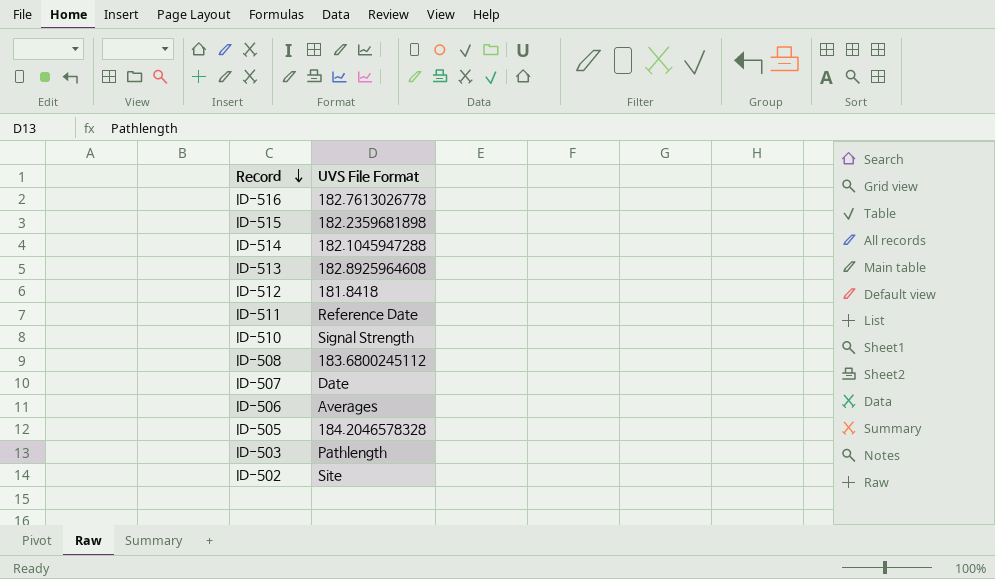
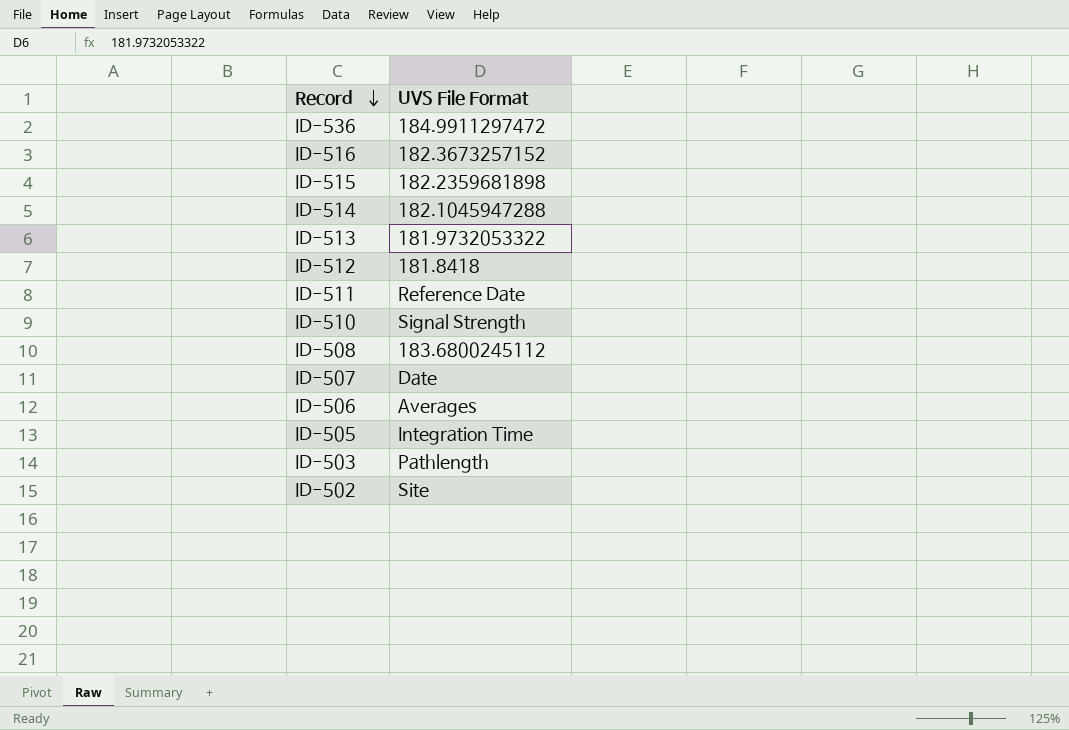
row ID-536: none -> 184.9911297472
ID-516 | UVS File Format: 182.7613026778 -> 182.3673257152
ID-513 | UVS File Format: 182.8925964608 -> 181.9732053322
ID-505 | UVS File Format: 184.2046578328 -> Integration Time

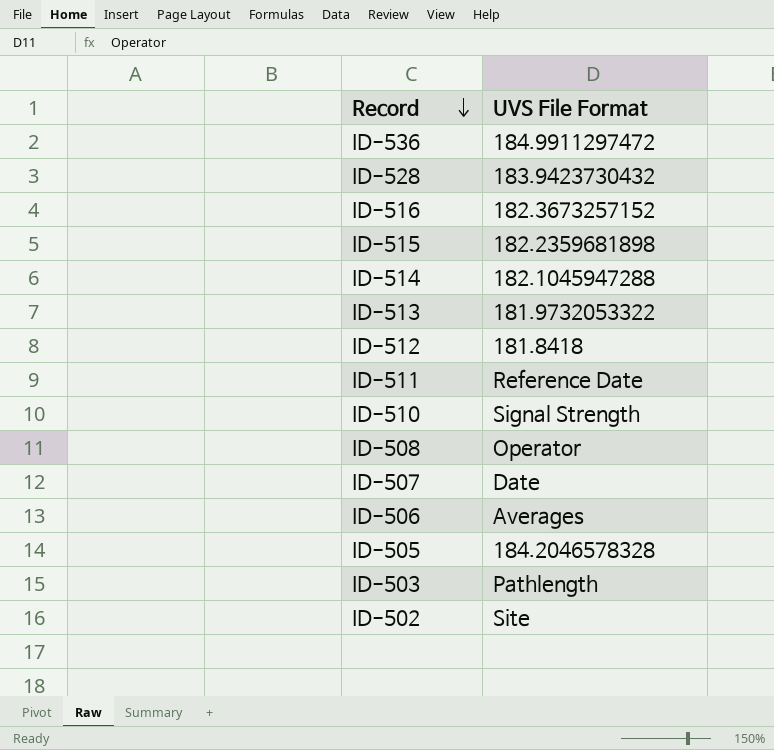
row ID-528: none -> 183.9423730432
ID-508 | UVS File Format: 183.6800245112 -> Operator
ID-505 | UVS File Format: Integration Time -> 184.2046578328

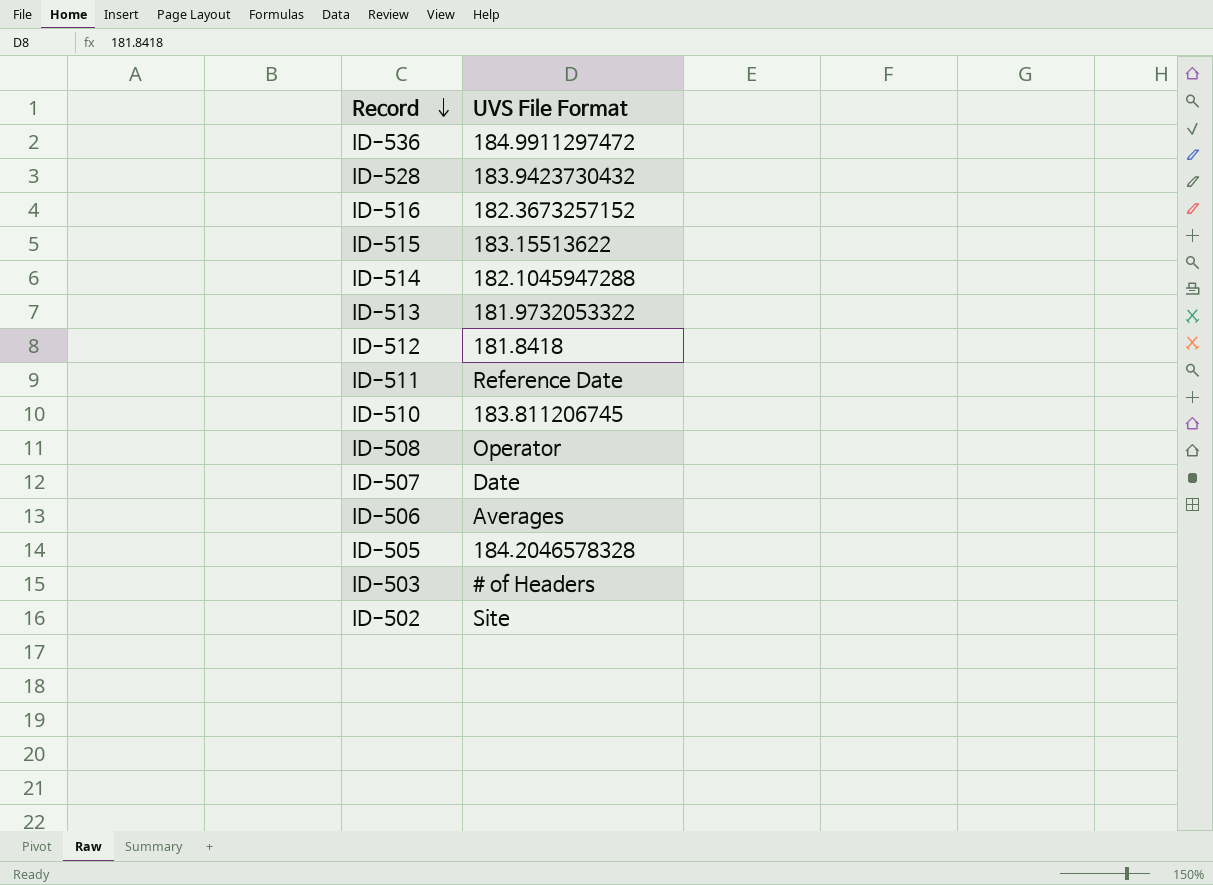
ID-515 | UVS File Format: 182.2359681898 -> 183.15513622
ID-510 | UVS File Format: Signal Strength -> 183.811206745
ID-503 | UVS File Format: Pathlength -> # of Headers

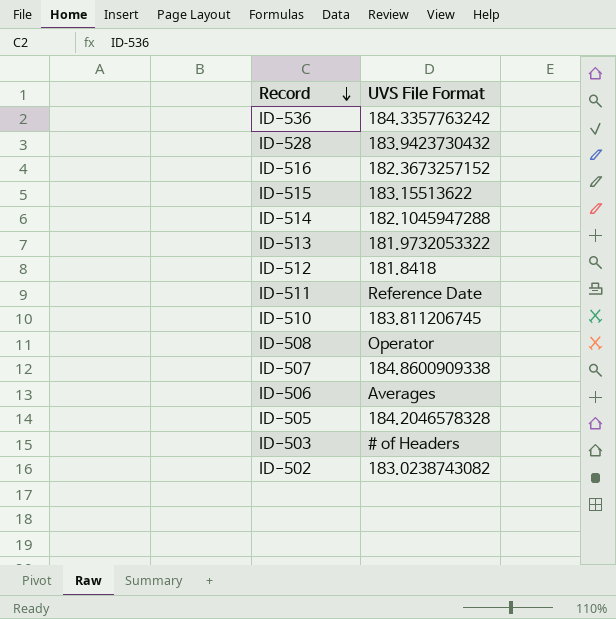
ID-536 | UVS File Format: 184.9911297472 -> 184.3357763242
ID-507 | UVS File Format: Date -> 184.8600909338
ID-502 | UVS File Format: Site -> 183.0238743082

